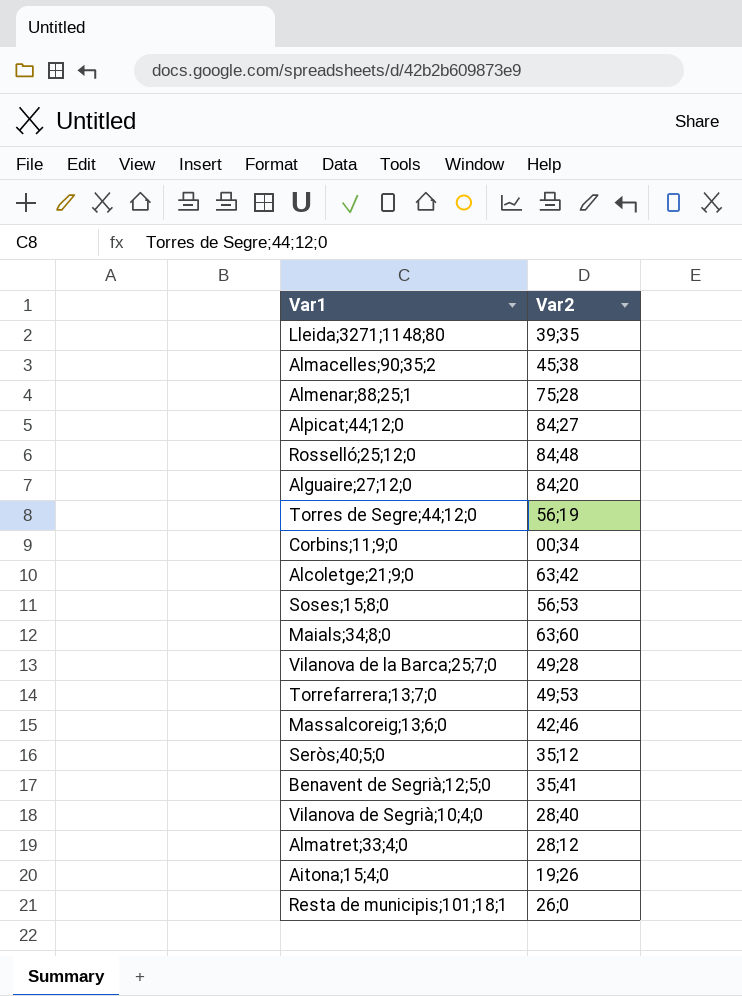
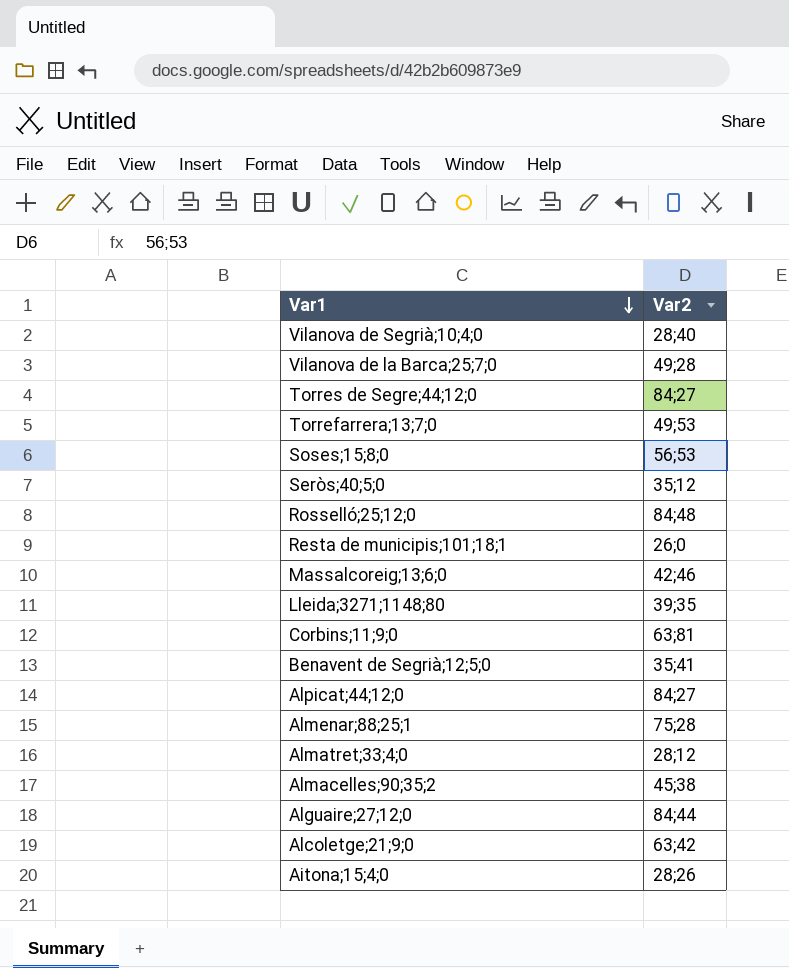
row order: none -> Var1 descending
row Maials;34;8;0: 63;60 -> none
Torres de Segre;44;12;0 | Var2: 56;19 -> 84;27
Corbins;11;9;0 | Var2: 00;34 -> 63;81
Alguaire;27;12;0 | Var2: 84;20 -> 84;44
Aitona;15;4;0 | Var2: 19;26 -> 28;26

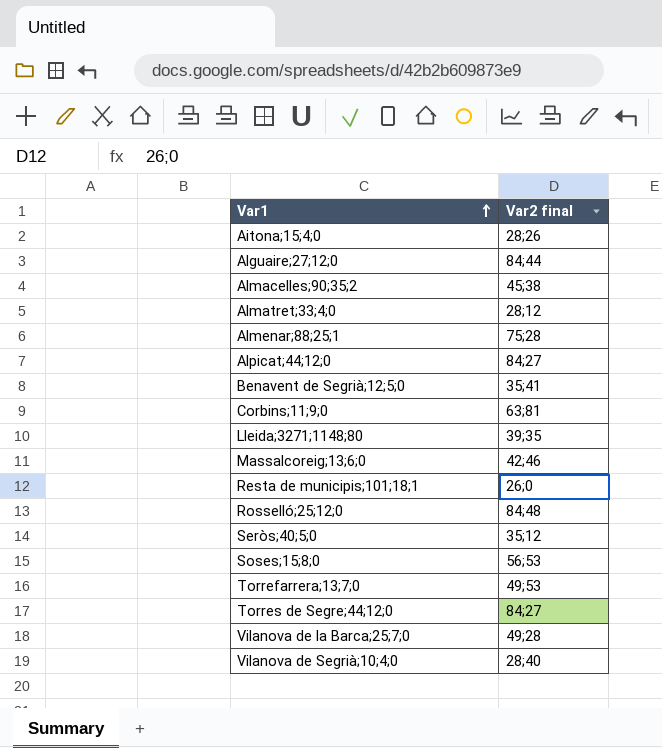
row order: Var1 descending -> Var1 ascending
column name: Var2 -> Var2 final
row Alcoletge;21;9;0: 63;42 -> none

